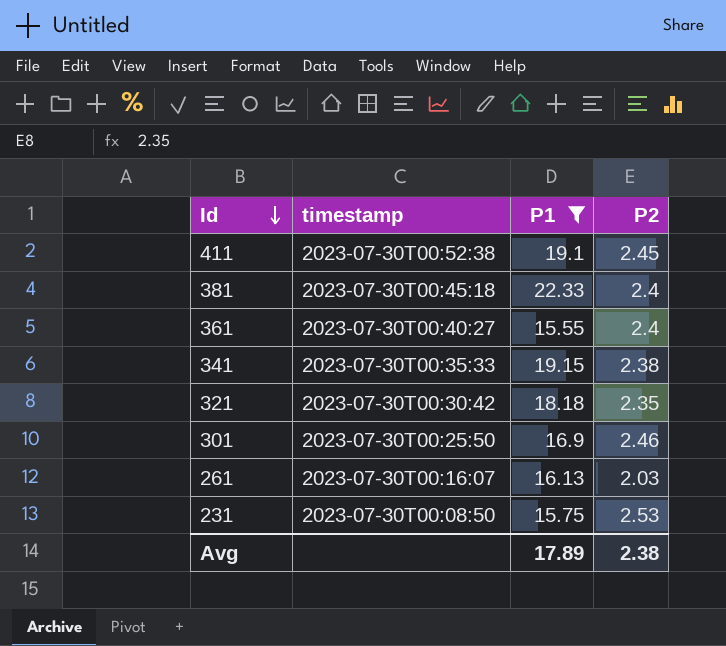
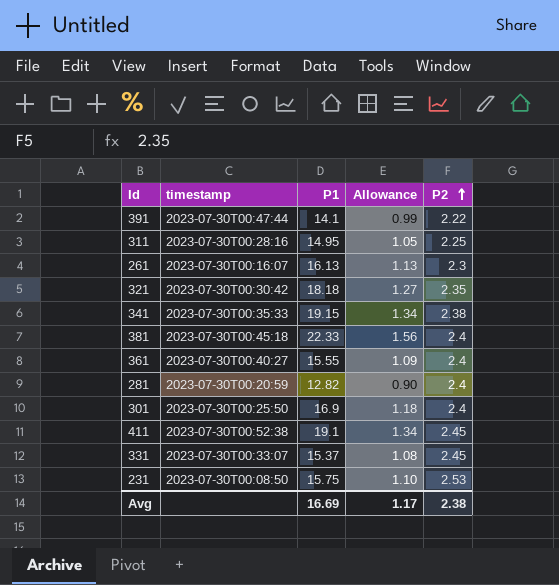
filter: P1 >= 15.55 -> none
row order: Id descending -> P2 ascending
column Allowance | formula: none -> [P1] * 0.07
261 | P2: 2.03 -> 2.3
301 | P2: 2.46 -> 2.4
Avg | P1: 17.89 -> 16.69

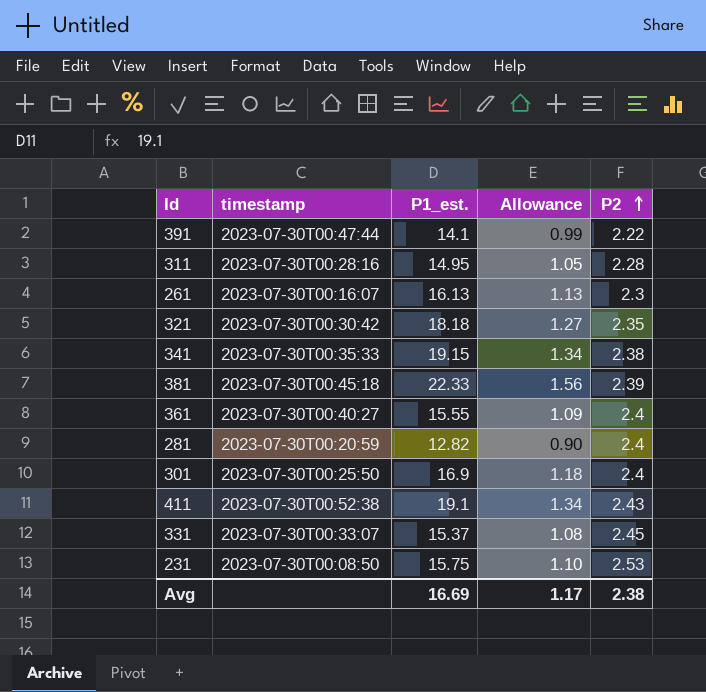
column name: P1 -> P1_est.
311 | P2: 2.25 -> 2.28
381 | P2: 2.4 -> 2.39
411 | P2: 2.45 -> 2.43

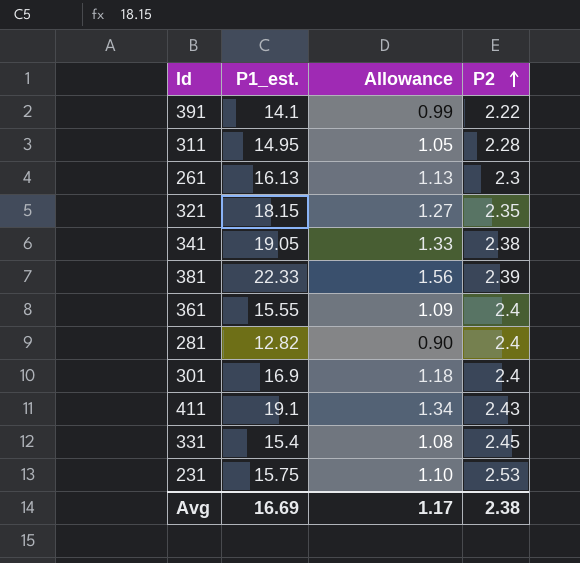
column timestamp | position: 2 -> none
321 | P1_est.: 18.18 -> 18.15
341 | P1_est.: 19.15 -> 19.05
341 | Allowance: 1.34 -> 1.33
331 | P1_est.: 15.37 -> 15.4

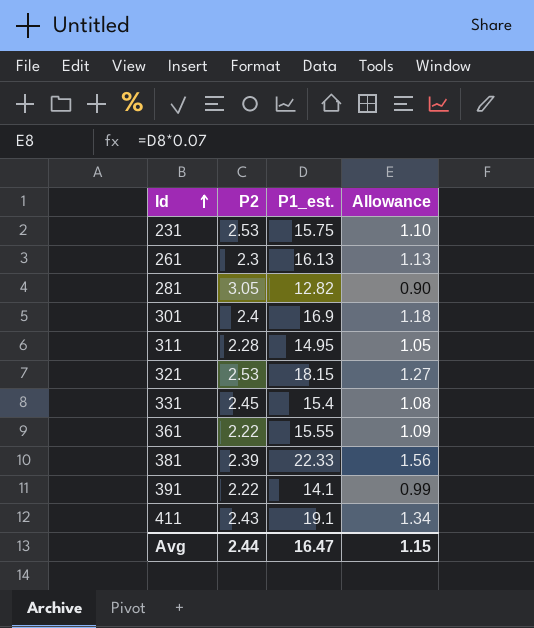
row order: P2 ascending -> Id ascending
column P2 | position: 4 -> 2
row 341: 19.05 | 1.33 | 2.38 -> none
281 | P2: 2.4 -> 3.05
321 | P2: 2.35 -> 2.53
361 | P2: 2.4 -> 2.22
Avg | P2: 2.38 -> 2.44
Avg | P1_est.: 16.69 -> 16.47
Avg | Allowance: 1.17 -> 1.15

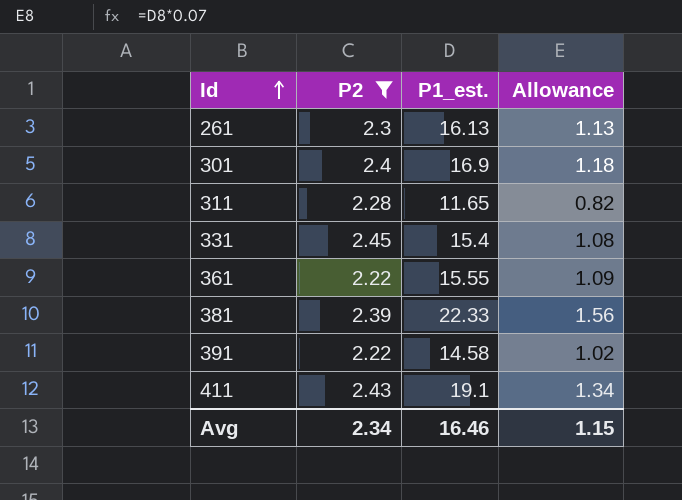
filter: none -> P2 <= 2.45
311 | P1_est.: 14.95 -> 11.65
311 | Allowance: 1.05 -> 0.82
391 | P1_est.: 14.1 -> 14.58
391 | Allowance: 0.99 -> 1.02
Avg | P2: 2.44 -> 2.34
Avg | P1_est.: 16.47 -> 16.46

